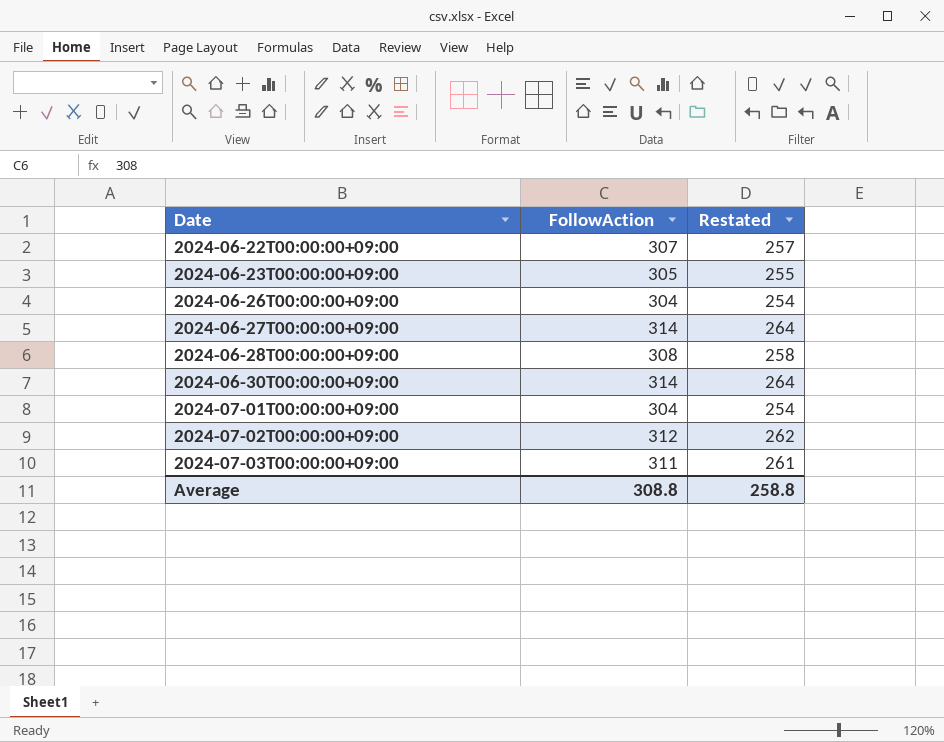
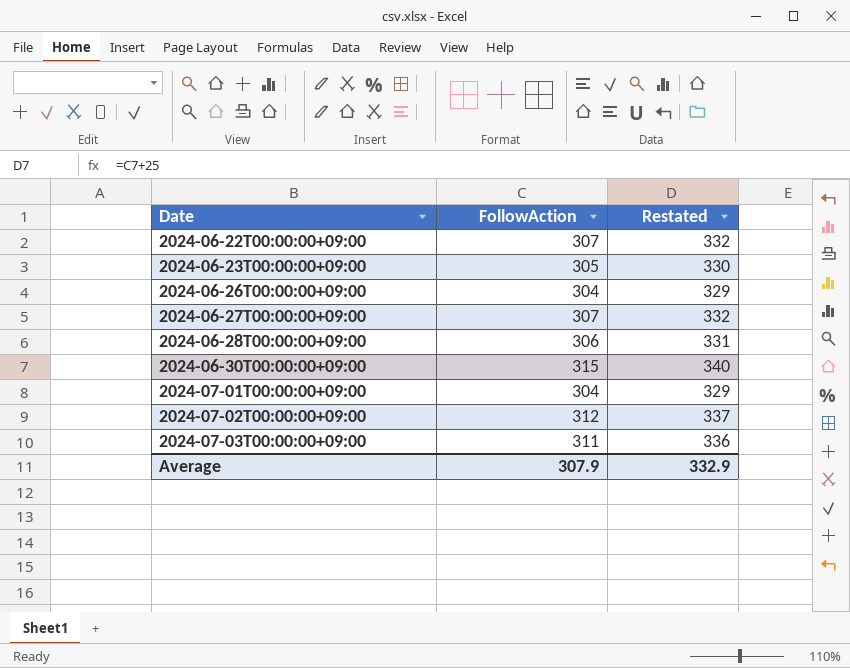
column Restated | formula: [FollowAction] - 50 -> [FollowAction] + 25
2024-06-27T00:00:00+09:00 | FollowAction: 314 -> 307
2024-06-28T00:00:00+09:00 | FollowAction: 308 -> 306
2024-06-30T00:00:00+09:00 | FollowAction: 314 -> 315
Average | FollowAction: 308.8 -> 307.9
Average | Restated: 258.8 -> 332.9

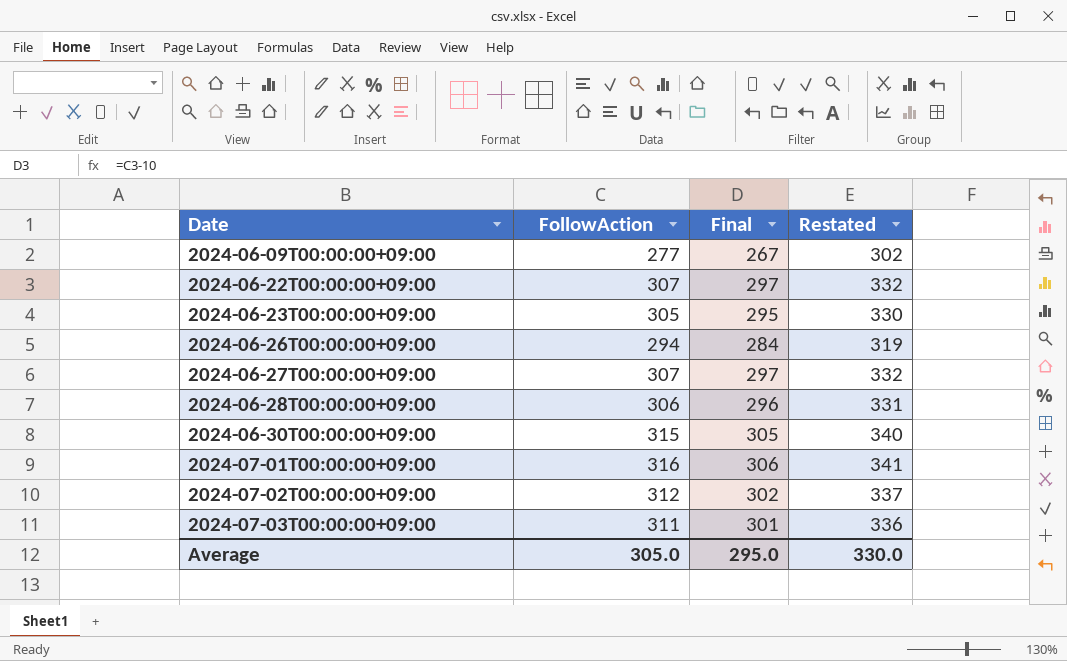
column Final | formula: none -> [FollowAction] - 10
row 2024-06-09T00:00:00+09:00: none -> 277 | 267 | 302
2024-06-26T00:00:00+09:00 | FollowAction: 304 -> 294
2024-06-26T00:00:00+09:00 | Restated: 329 -> 319
2024-07-01T00:00:00+09:00 | FollowAction: 304 -> 316
2024-07-01T00:00:00+09:00 | Restated: 329 -> 341
Average | FollowAction: 307.9 -> 305.0
Average | Restated: 332.9 -> 330.0

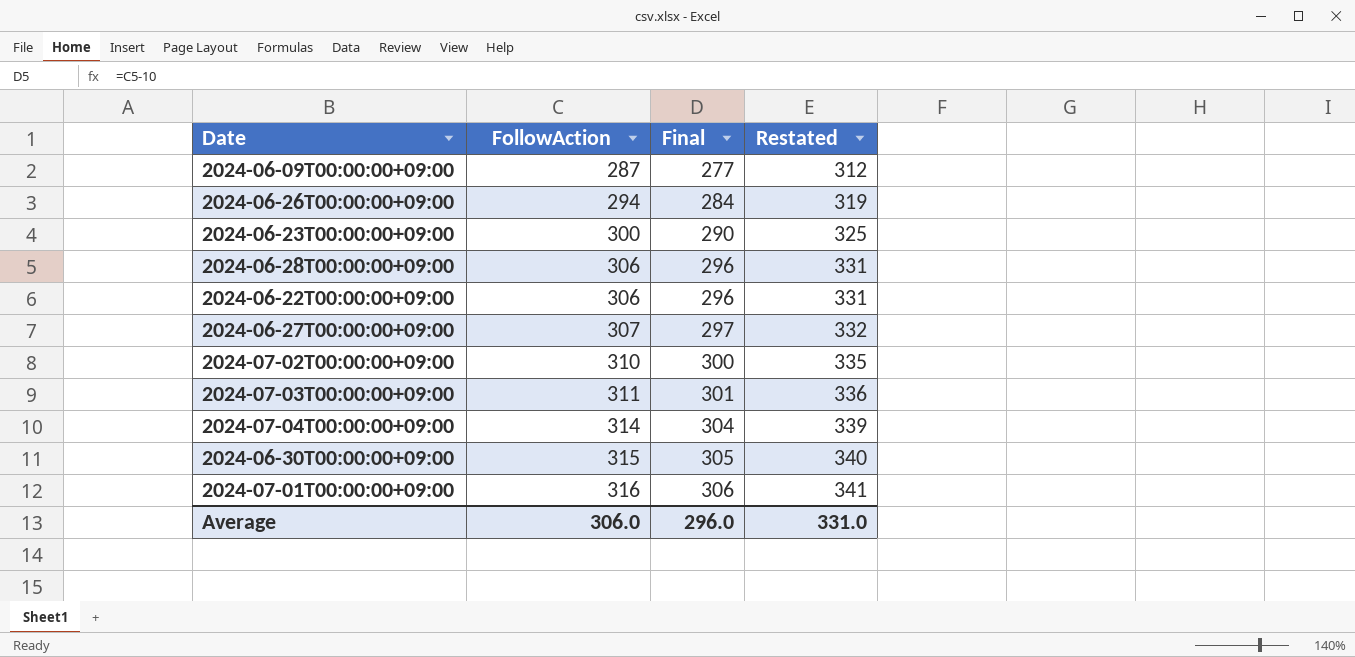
row order: Date ascending -> FollowAction ascending
2024-06-09T00:00:00+09:00 | FollowAction: 277 -> 287
2024-06-09T00:00:00+09:00 | Final: 267 -> 277
2024-06-09T00:00:00+09:00 | Restated: 302 -> 312
2024-06-23T00:00:00+09:00 | FollowAction: 305 -> 300
2024-06-23T00:00:00+09:00 | Final: 295 -> 290
2024-06-23T00:00:00+09:00 | Restated: 330 -> 325
2024-06-22T00:00:00+09:00 | FollowAction: 307 -> 306
2024-06-22T00:00:00+09:00 | Final: 297 -> 296
2024-06-22T00:00:00+09:00 | Restated: 332 -> 331
2024-07-02T00:00:00+09:00 | FollowAction: 312 -> 310
2024-07-02T00:00:00+09:00 | Final: 302 -> 300
2024-07-02T00:00:00+09:00 | Restated: 337 -> 335
row 2024-07-04T00:00:00+09:00: none -> 314 | 304 | 339
Average | FollowAction: 305.0 -> 306.0
Average | Final: 295.0 -> 296.0
Average | Restated: 330.0 -> 331.0

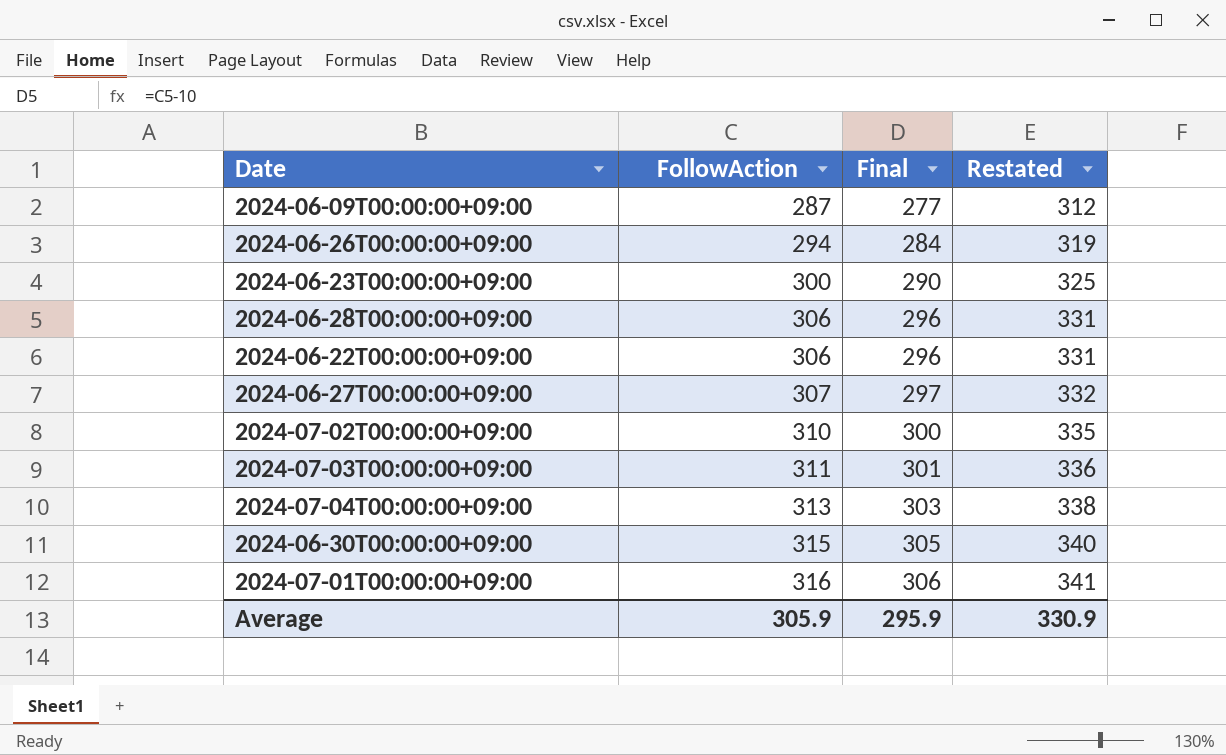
2024-07-04T00:00:00+09:00 | FollowAction: 314 -> 313
2024-07-04T00:00:00+09:00 | Final: 304 -> 303
2024-07-04T00:00:00+09:00 | Restated: 339 -> 338
Average | FollowAction: 306.0 -> 305.9
Average | Final: 296.0 -> 295.9
Average | Restated: 331.0 -> 330.9

